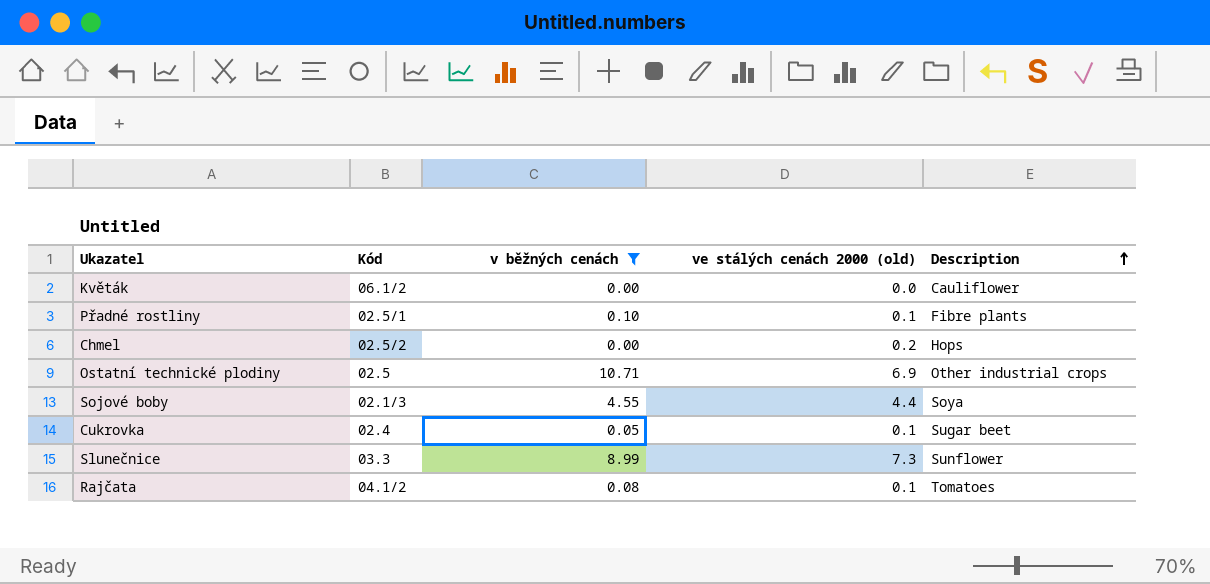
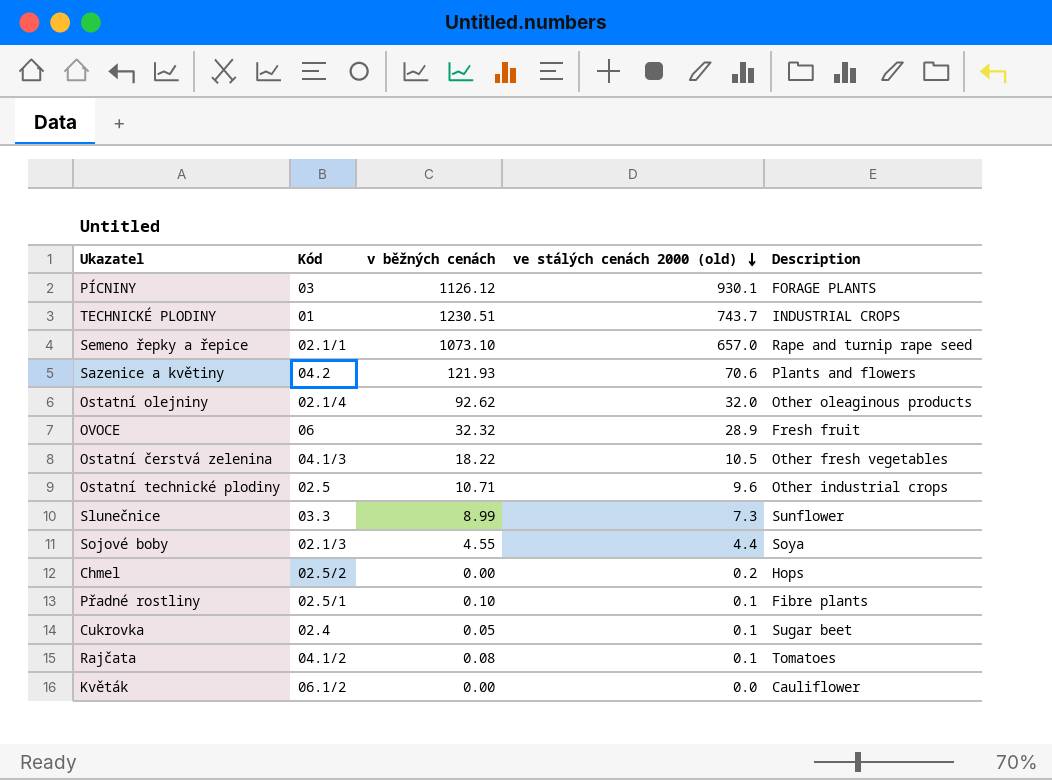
filter: v běžných cenách <= 10.71 -> none
row order: Description ascending -> ve stálých cenách 2000 (old) descending
Ostatní technické plodiny | ve stálých cenách 2000 (old): 6.9 -> 9.6

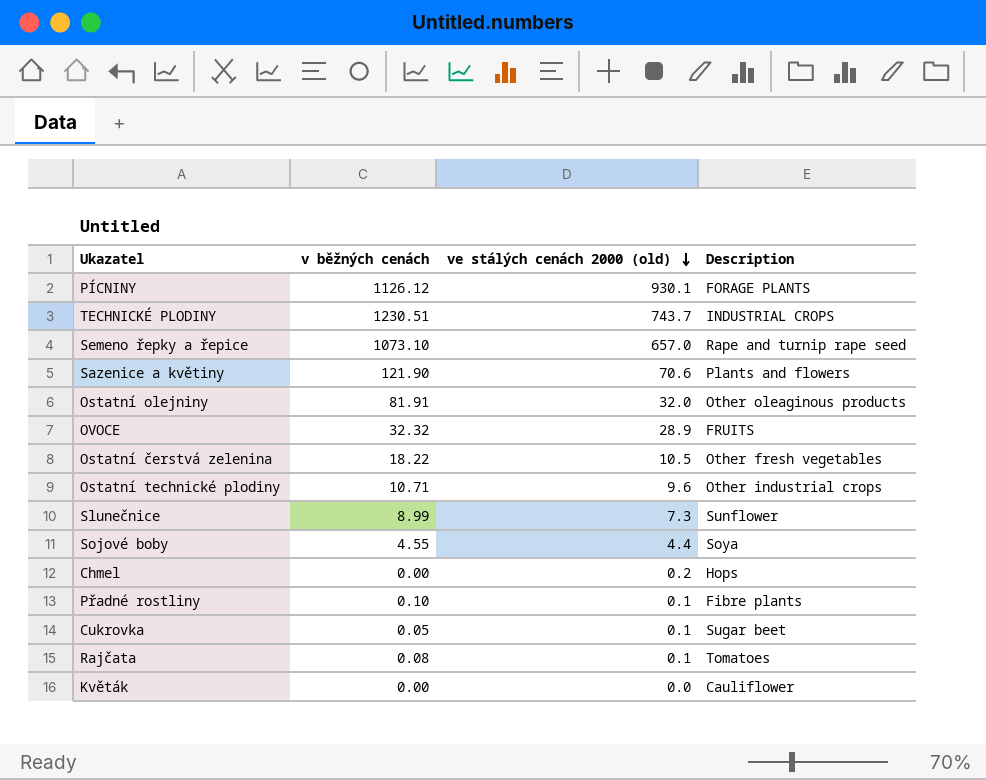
column Kód | position: 2 -> none
Sazenice a květiny | v běžných cenách: 121.93 -> 121.90
Ostatní olejniny | v běžných cenách: 92.62 -> 81.91
OVOCE | Description: Fresh fruit -> FRUITS

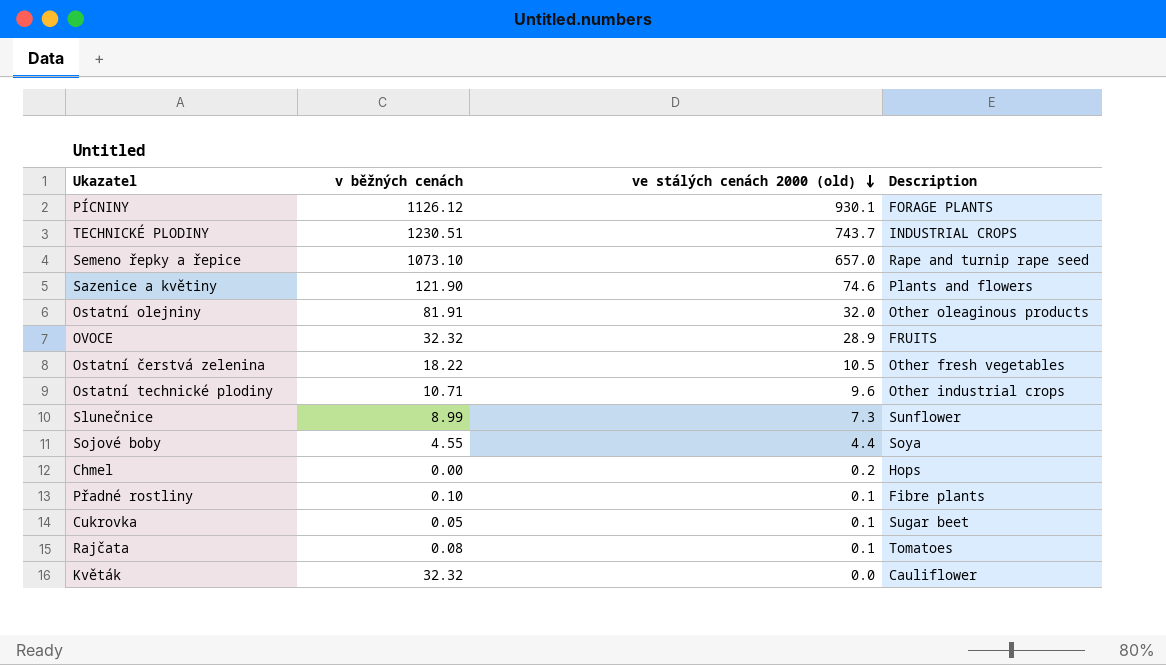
Sazenice a květiny | ve stálých cenách 2000 (old): 70.6 -> 74.6
Květák | v běžných cenách: 0.00 -> 32.32

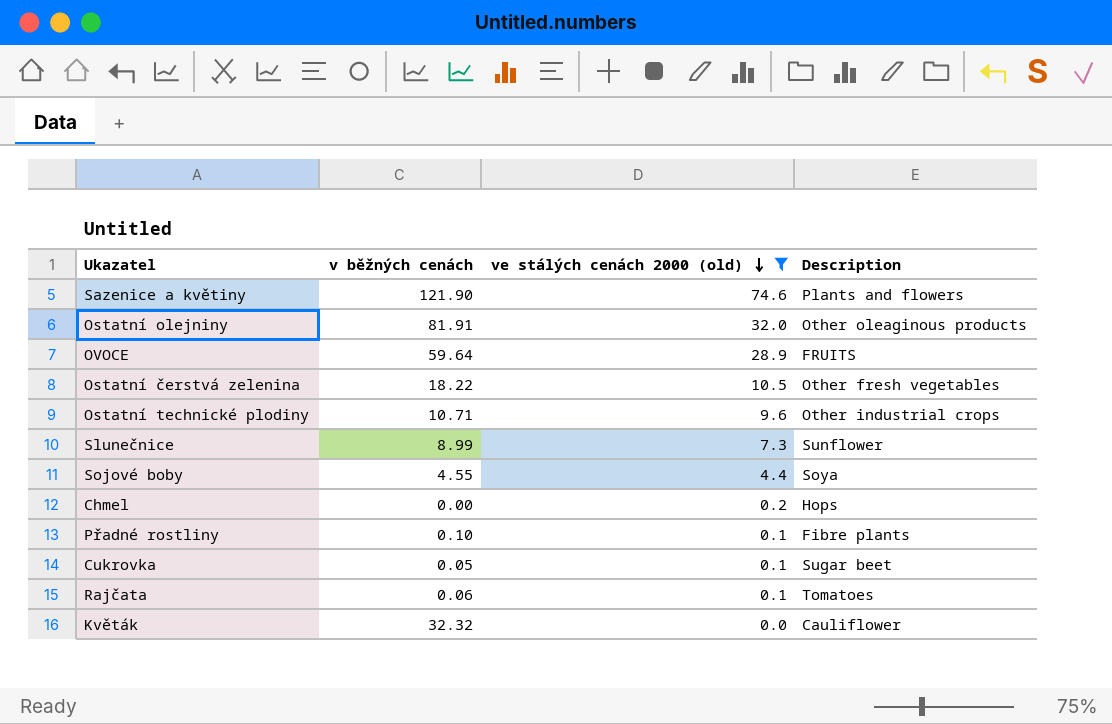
filter: none -> ve stálých cenách 2000 (old) <= 74.6
OVOCE | v běžných cenách: 32.32 -> 59.64
Rajčata | v běžných cenách: 0.08 -> 0.06

